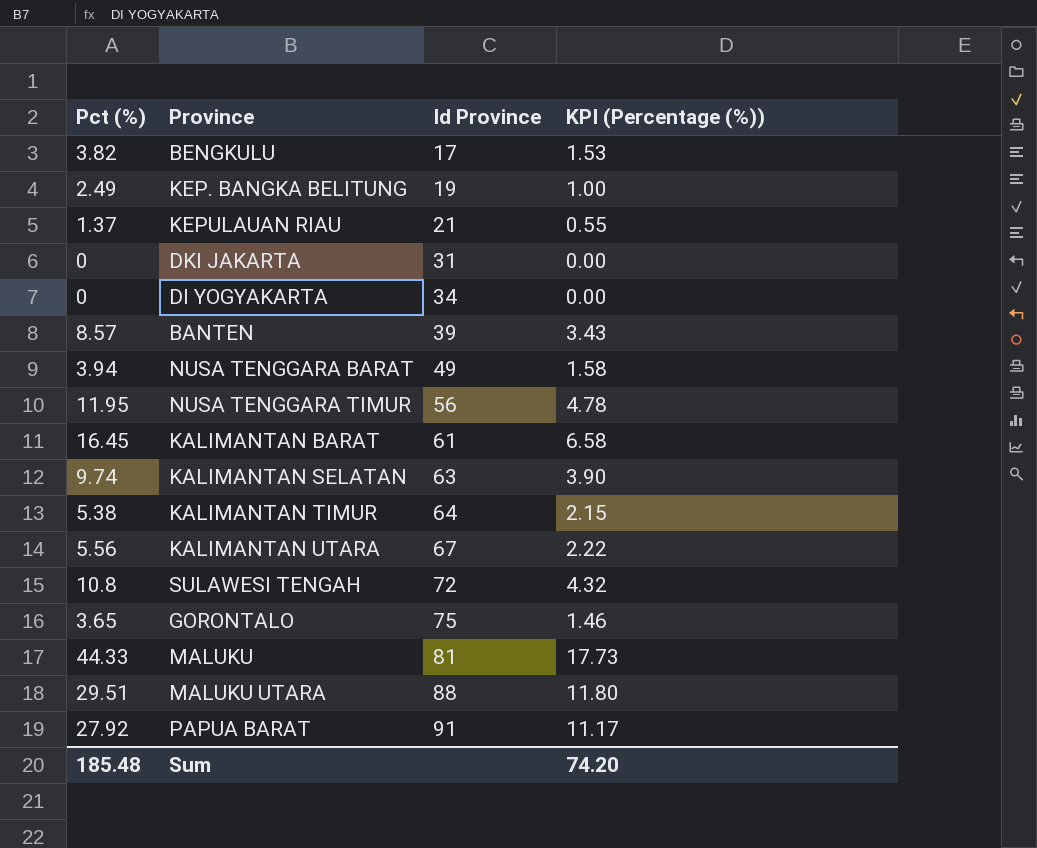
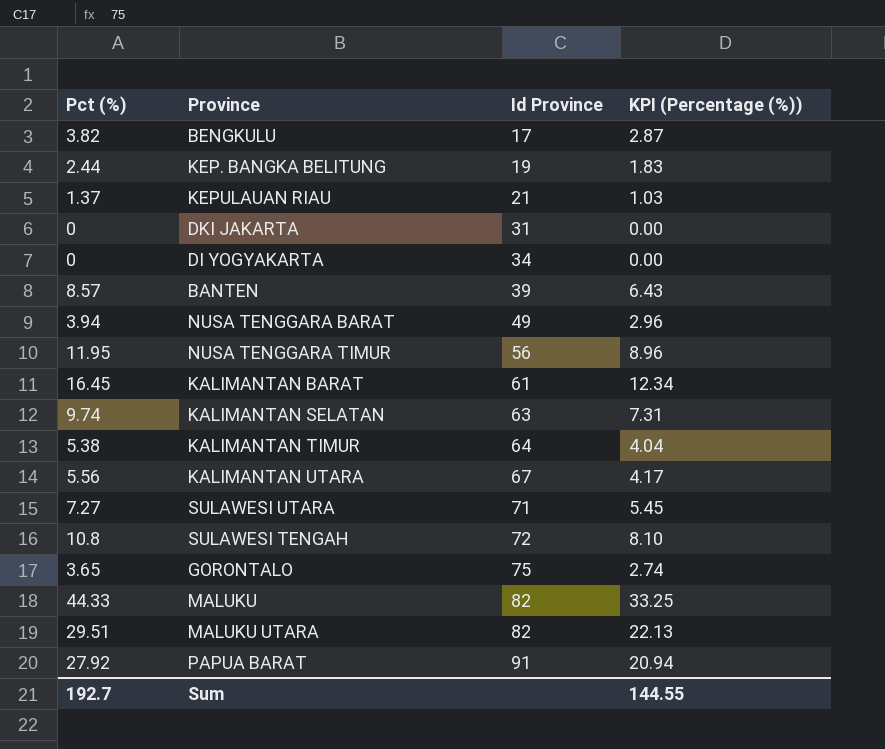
column KPI (Percentage (%)) | formula: [Pct (%)] * 0.4 -> [Pct (%)] * 0.75
KEP. BANGKA BELITUNG | Pct (%): 2.49 -> 2.44
row SULAWESI UTARA: none -> 7.27 | 71 | 5.45
MALUKU | Id Province: 81 -> 82
MALUKU UTARA | Id Province: 88 -> 82
Sum | Pct (%): 185.48 -> 192.7
Sum | KPI (Percentage (%)): 74.20 -> 144.55

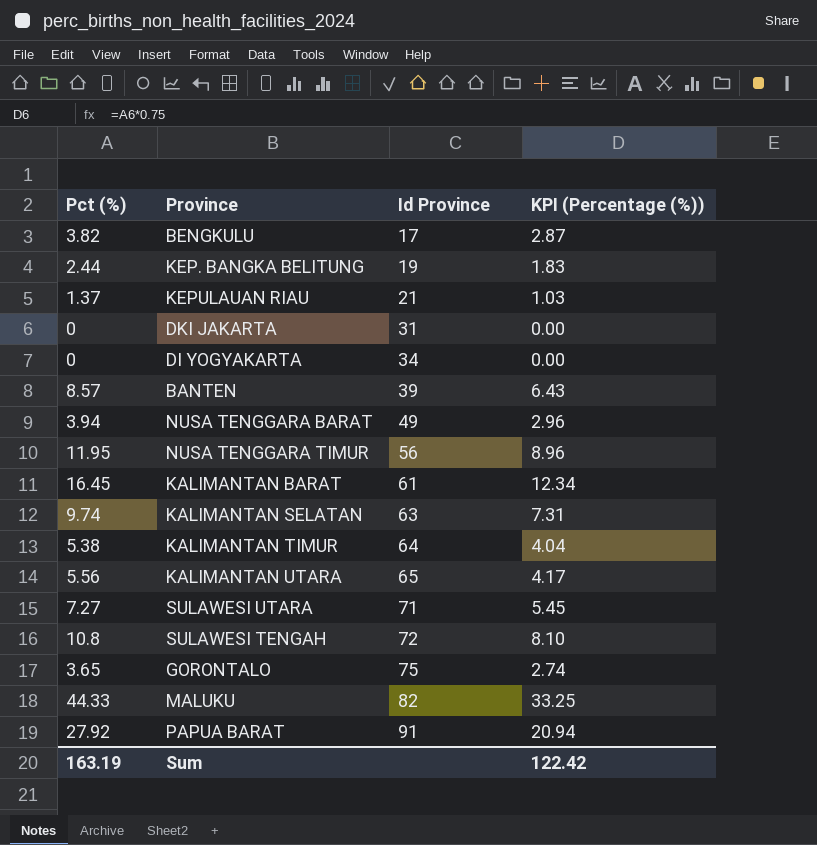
row MALUKU UTARA: 29.51 | 82 | 22.13 -> none
KALIMANTAN UTARA | Id Province: 67 -> 65
Sum | Pct (%): 192.7 -> 163.19
Sum | KPI (Percentage (%)): 144.55 -> 122.42

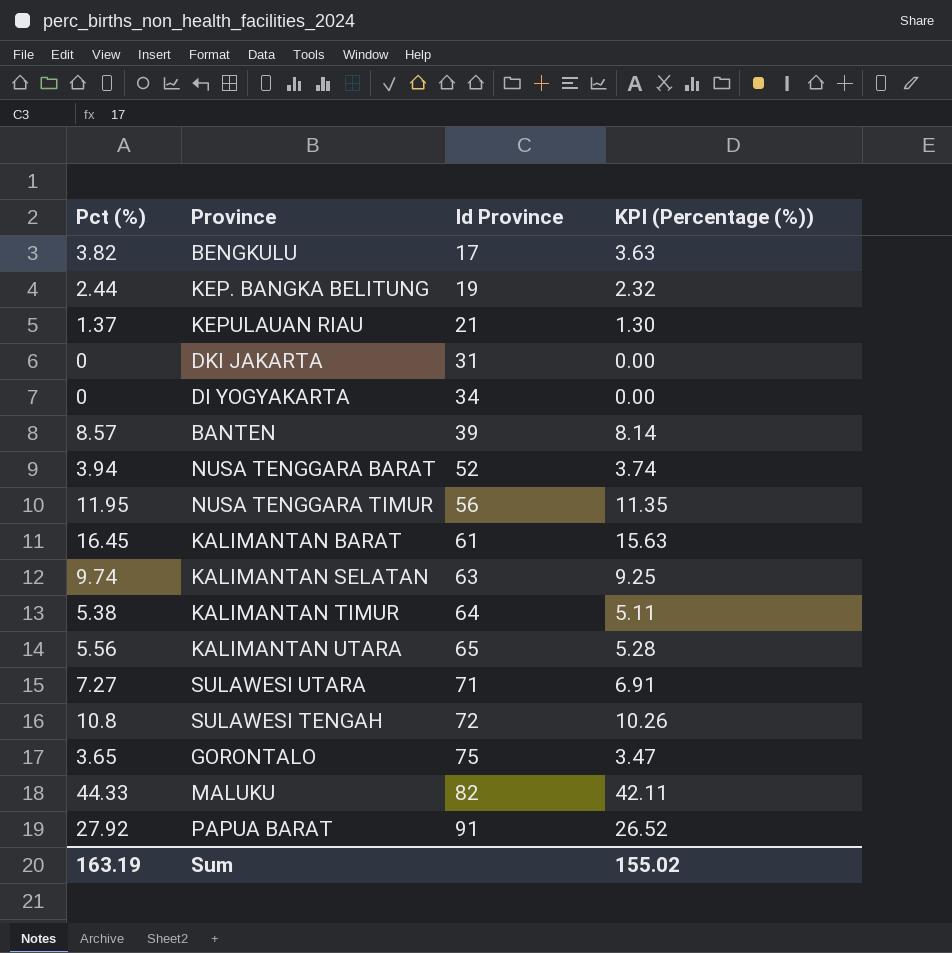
column KPI (Percentage (%)) | formula: [Pct (%)] * 0.75 -> [Pct (%)] * 0.95
NUSA TENGGARA BARAT | Id Province: 49 -> 52
Sum | KPI (Percentage (%)): 122.42 -> 155.02

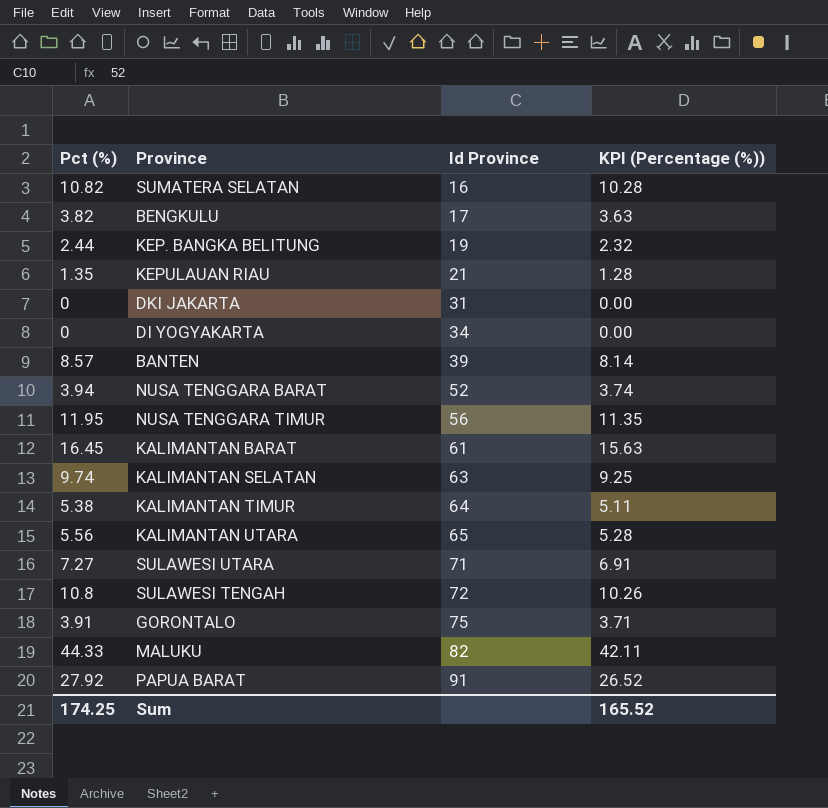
row SUMATERA SELATAN: none -> 10.82 | 16 | 10.28
KEPULAUAN RIAU | Pct (%): 1.37 -> 1.35
KEPULAUAN RIAU | KPI (Percentage (%)): 1.30 -> 1.28
GORONTALO | Pct (%): 3.65 -> 3.91
GORONTALO | KPI (Percentage (%)): 3.47 -> 3.71
Sum | Pct (%): 163.19 -> 174.25
Sum | KPI (Percentage (%)): 155.02 -> 165.52

